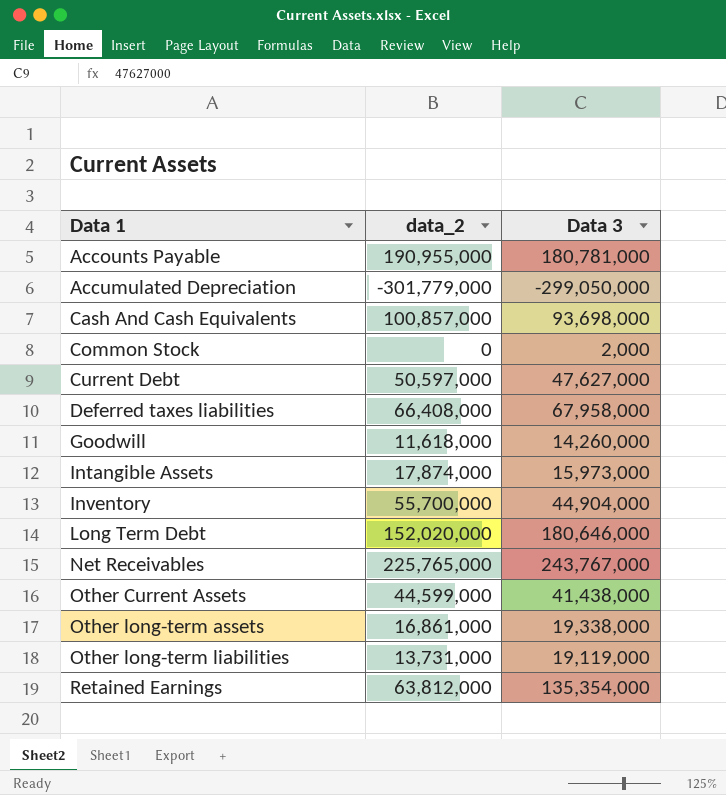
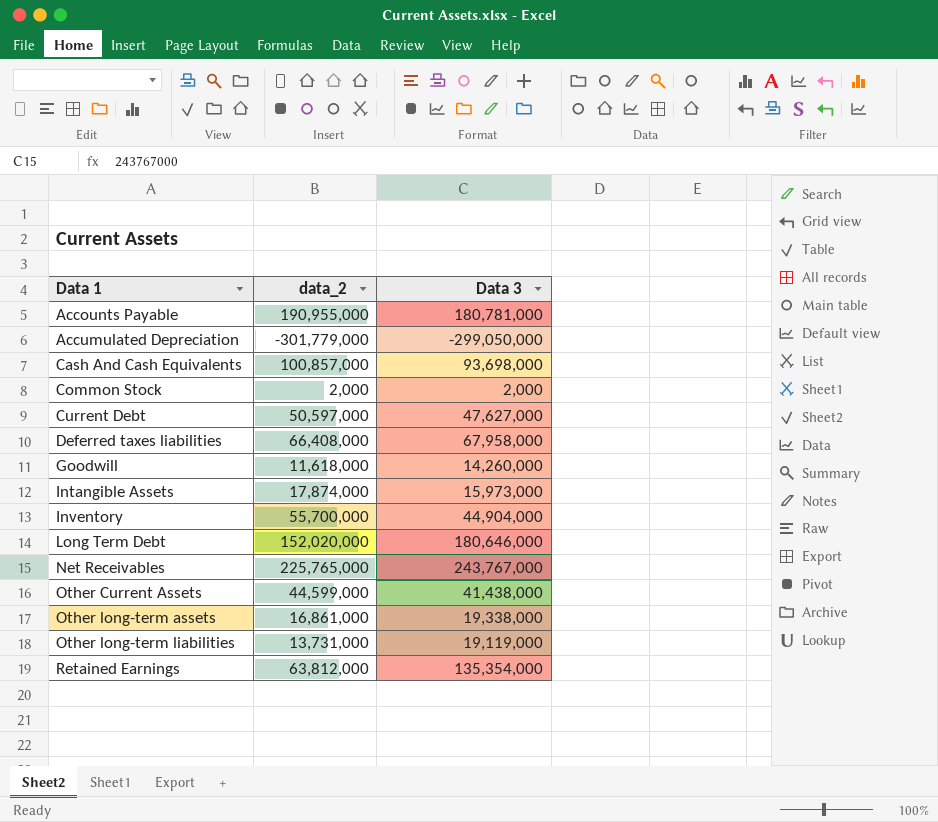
Common Stock | data_2: 0 -> 2,000

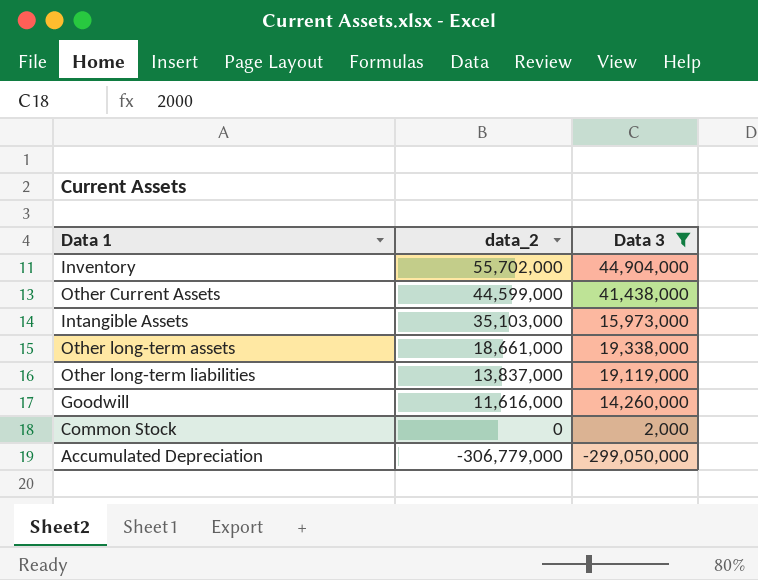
filter: none -> Data 3 <= 44,904,000
row order: Data 1 ascending -> data_2 descending
Inventory | data_2: 55,700,000 -> 55,702,000
Intangible Assets | data_2: 17,874,000 -> 35,103,000
Other long-term assets | data_2: 16,861,000 -> 18,661,000
Other long-term liabilities | data_2: 13,731,000 -> 13,837,000
Goodwill | data_2: 11,618,000 -> 11,616,000
Common Stock | data_2: 2,000 -> 0
Accumulated Depreciation | data_2: -301,779,000 -> -306,779,000

